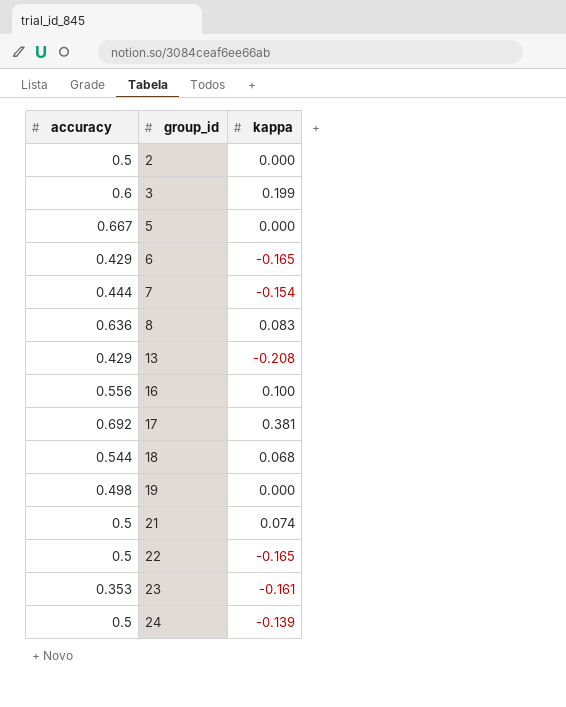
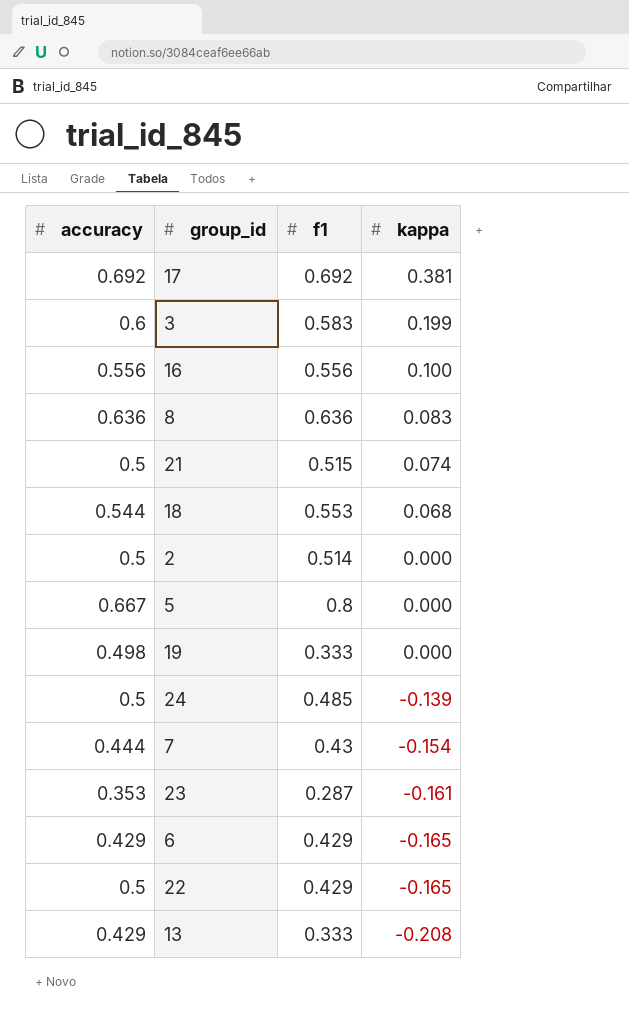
row order: group_id ascending -> kappa descending
column f1 | position: none -> 3

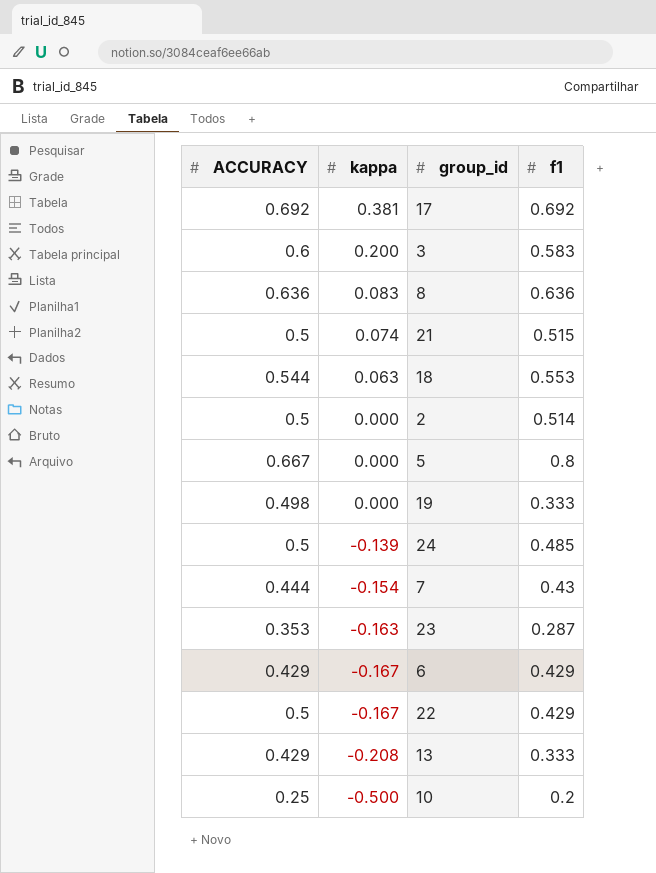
column name: accuracy -> ACCURACY
column kappa | position: 4 -> 2
row 16: 0.556 | 0.556 | 0.100 -> none
3 | kappa: 0.199 -> 0.200
18 | kappa: 0.068 -> 0.063
23 | kappa: -0.161 -> -0.163
6 | kappa: -0.165 -> -0.167
22 | kappa: -0.165 -> -0.167
row 10: none -> 0.25 | -0.500 | 0.2

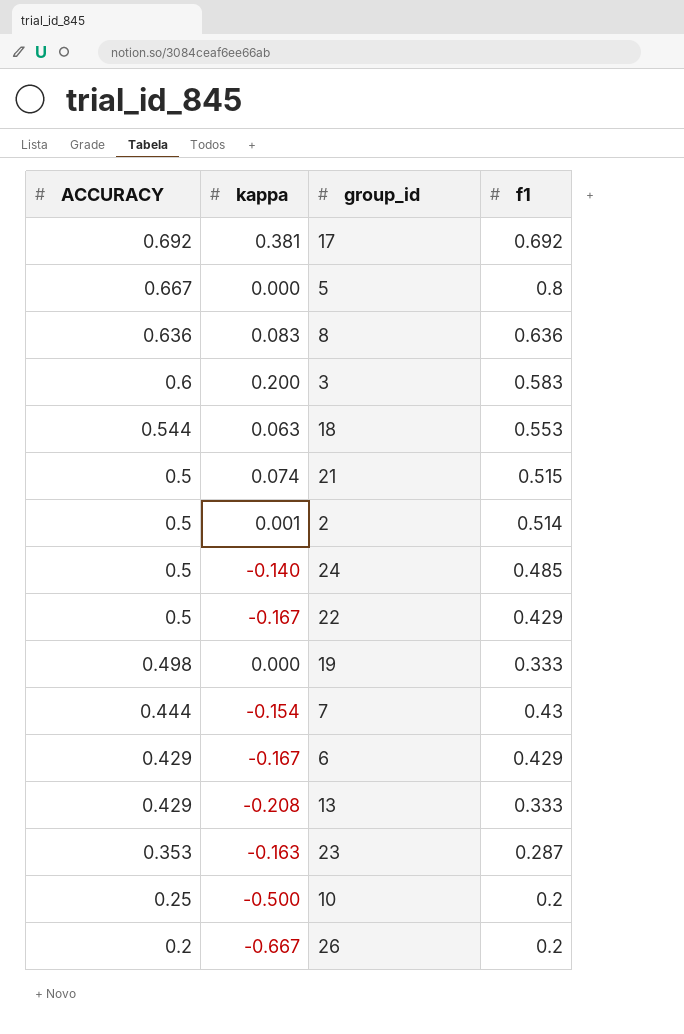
row order: kappa descending -> ACCURACY descending
2 | kappa: 0.000 -> 0.001
24 | kappa: -0.139 -> -0.140
row 26: none -> 0.2 | -0.667 | 0.2

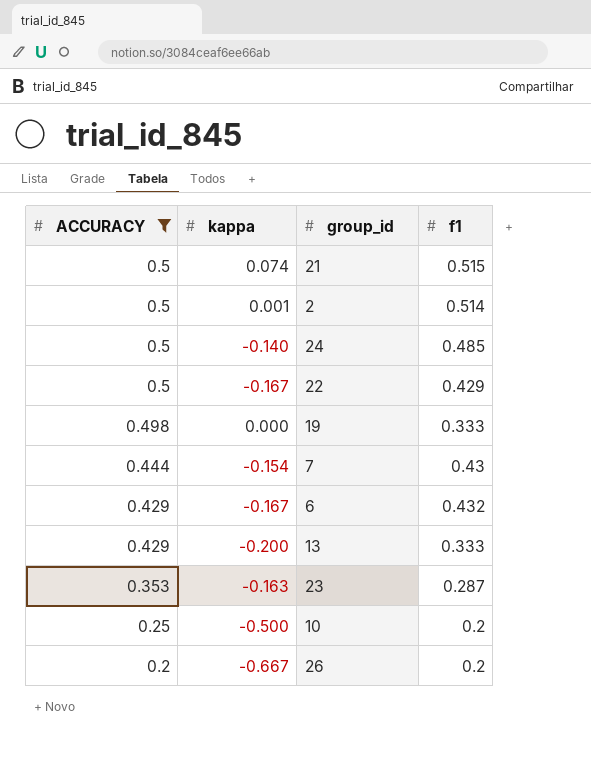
filter: none -> ACCURACY <= 0.5
6 | f1: 0.429 -> 0.432
13 | kappa: -0.208 -> -0.200

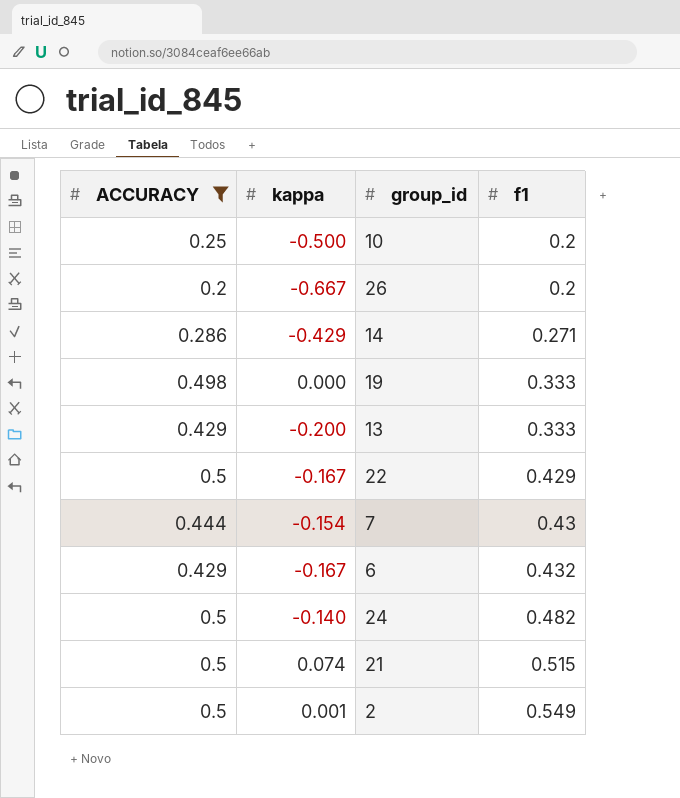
row order: ACCURACY descending -> f1 ascending
row 23: 0.353 | -0.163 | 0.287 -> none
row 14: none -> 0.286 | -0.429 | 0.271
24 | f1: 0.485 -> 0.482
2 | f1: 0.514 -> 0.549

